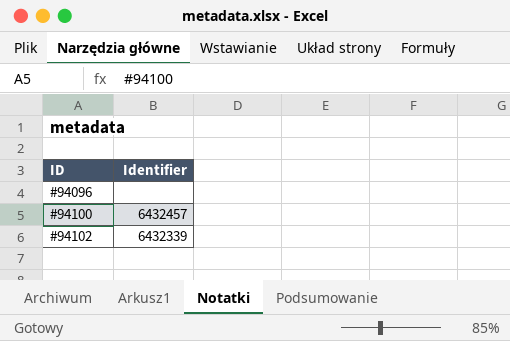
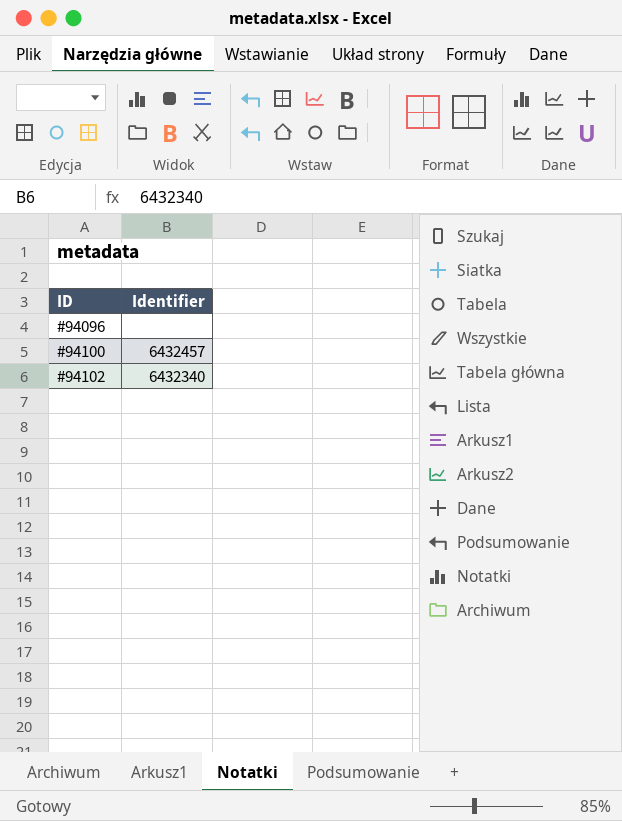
#94102 | Identifier: 6432339 -> 6432340

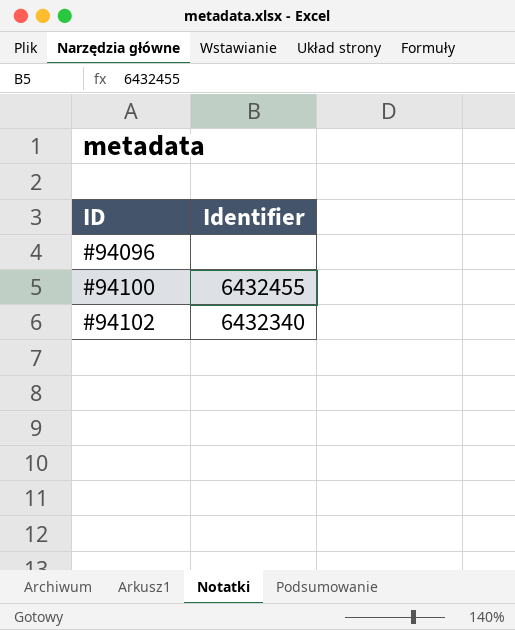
#94100 | Identifier: 6432457 -> 6432455

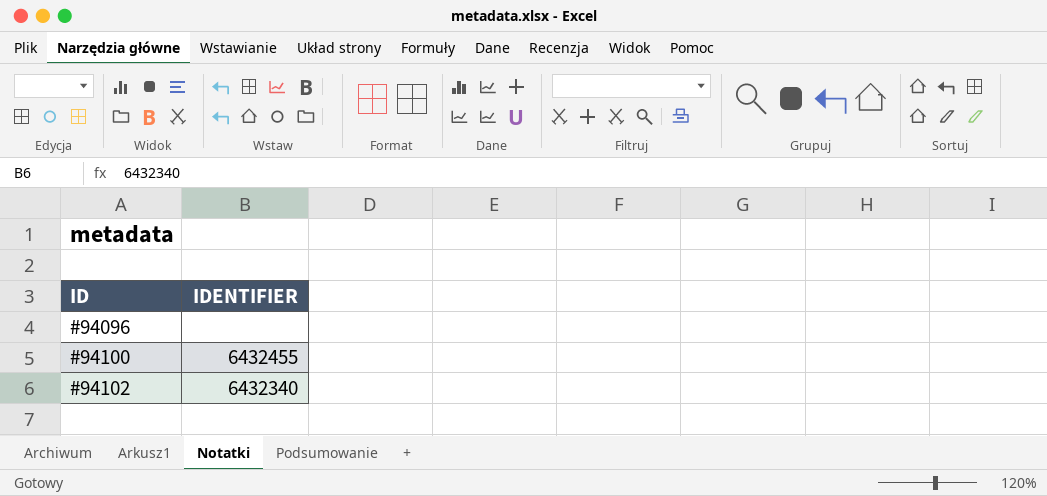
column name: Identifier -> IDENTIFIER

